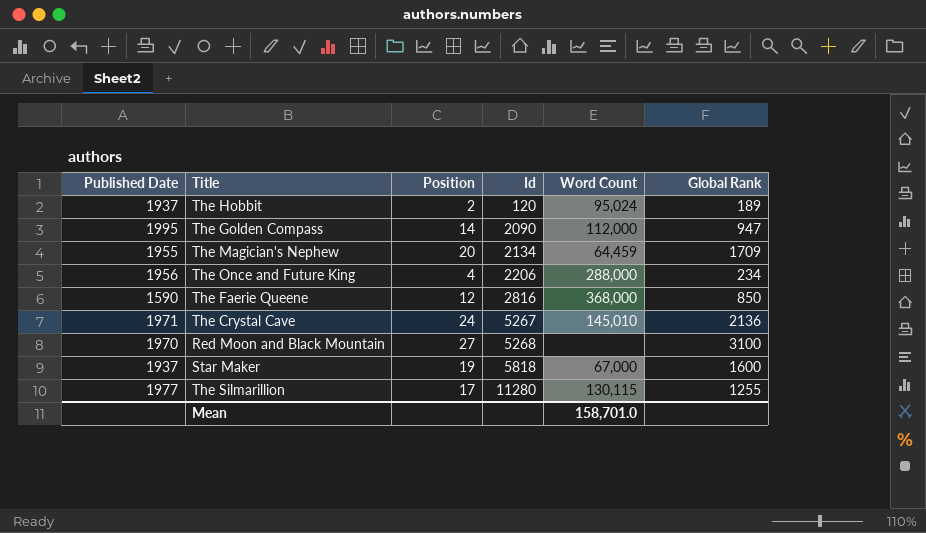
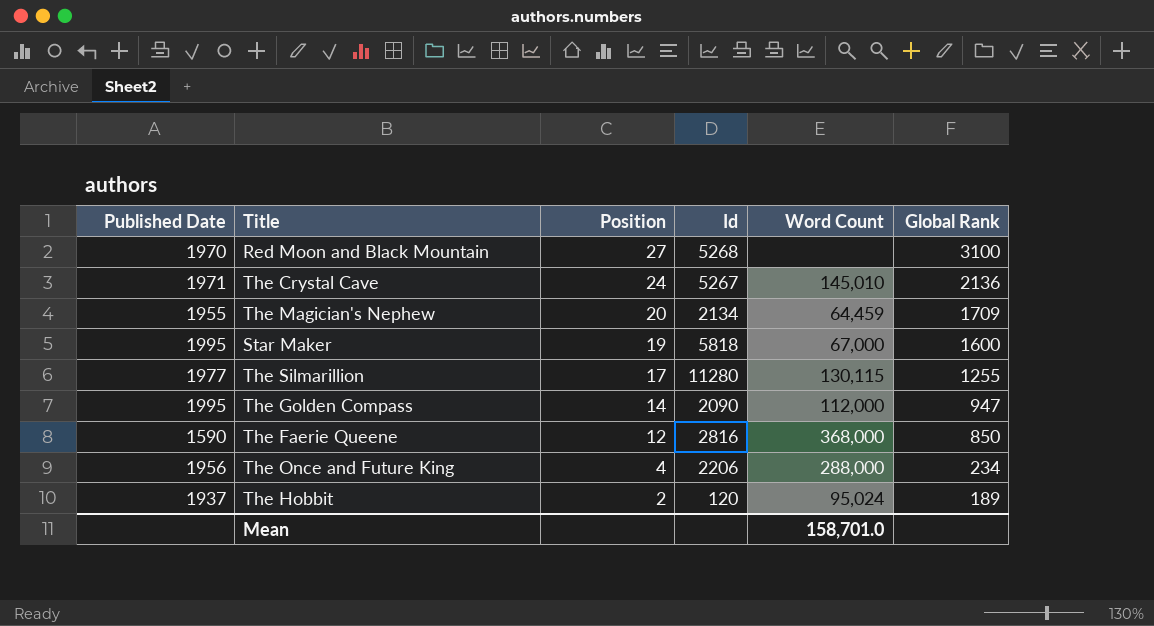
row order: Id ascending -> Position descending
Star Maker | Published Date: 1937 -> 1995

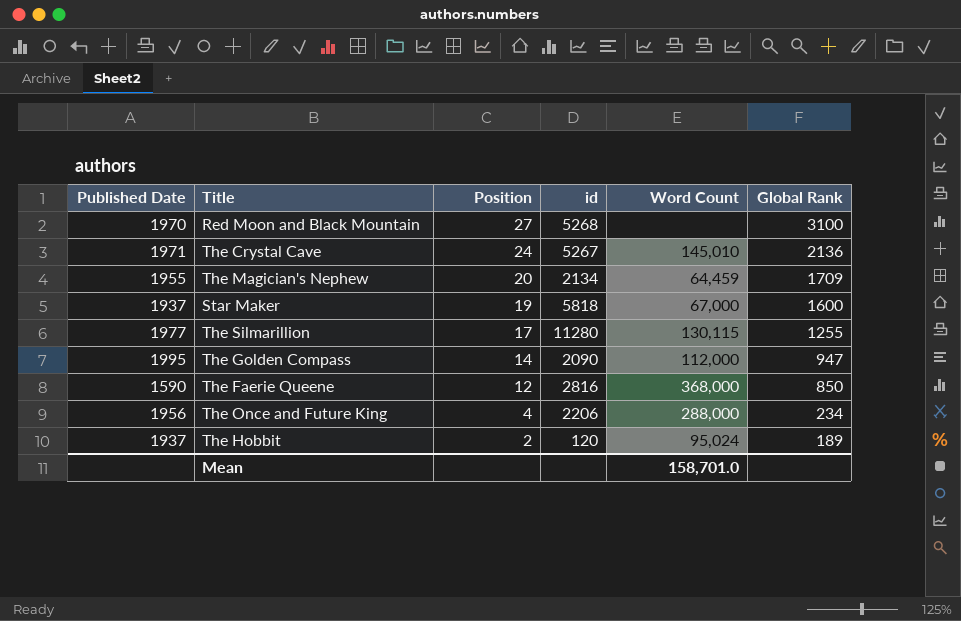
column name: Id -> id
Star Maker | Published Date: 1995 -> 1937

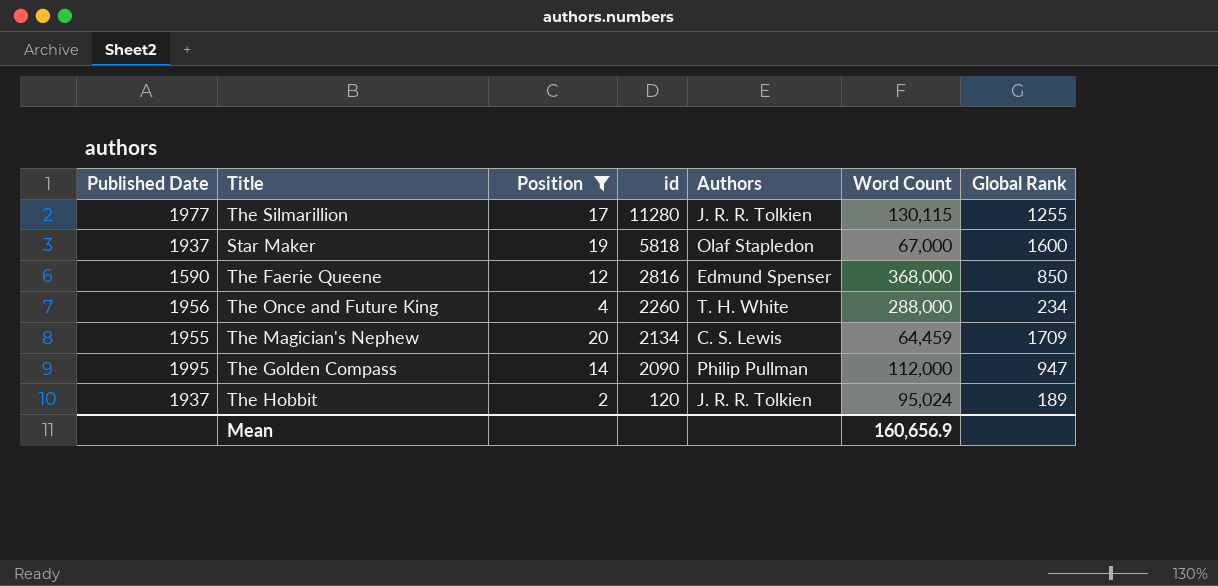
filter: none -> Position <= 20
row order: Position descending -> id descending
column Authors | position: none -> 5
The Once and Future King | id: 2206 -> 2260
Mean | Word Count: 158,701.0 -> 160,656.9

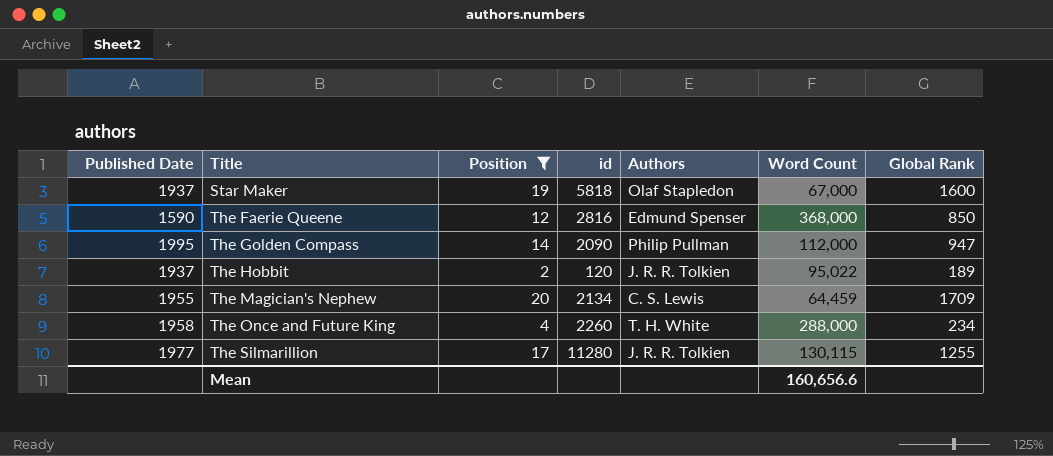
row order: id descending -> Title ascending
The Hobbit | Word Count: 95,024 -> 95,022
The Once and Future King | Published Date: 1956 -> 1958
Mean | Word Count: 160,656.9 -> 160,656.6

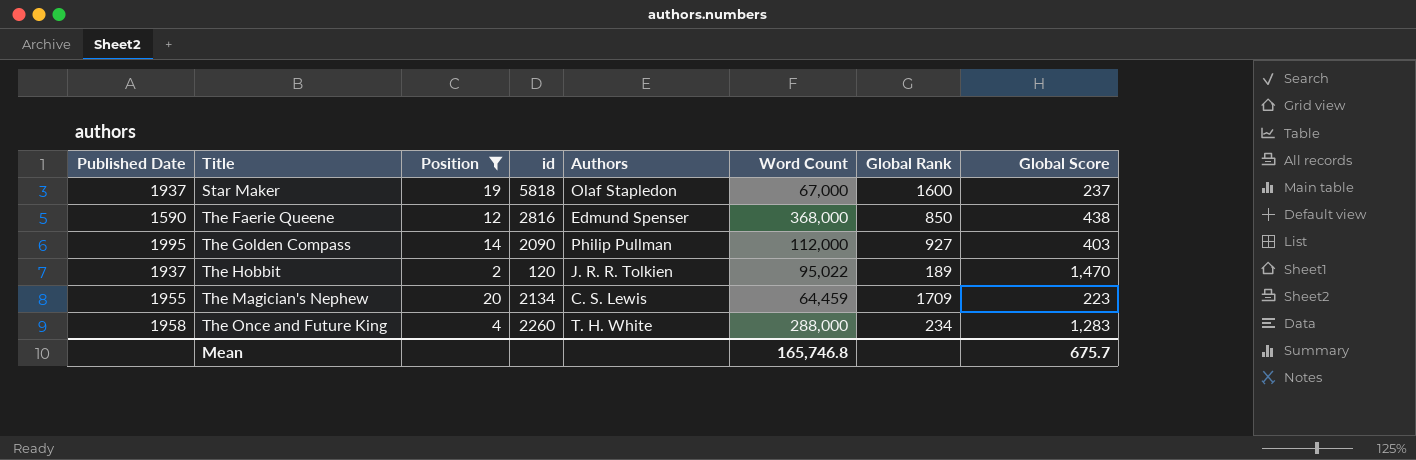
column Global Score | position: none -> 8
row The Silmarillion: 1977 | 17 | 11280 | J. R. R. Tolkien | 130,115 | 1255 -> none
The Golden Compass | Global Rank: 947 -> 927
Mean | Word Count: 160,656.6 -> 165,746.8

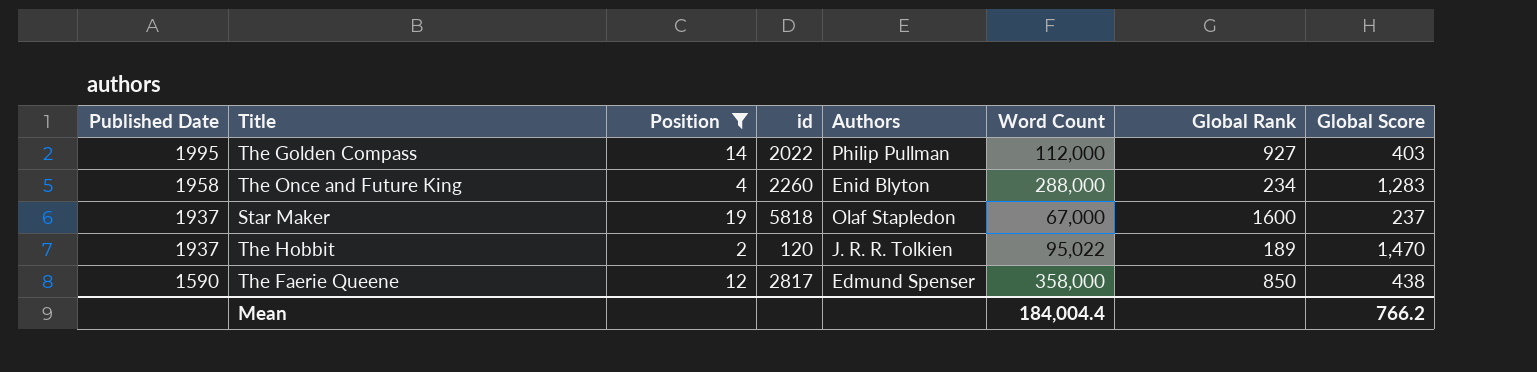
row order: Title ascending -> Published Date descending
row The Magician's Nephew: 1955 | 20 | 2134 | C. S. Lewis | 64,459 | 1709 | 223 -> none
The Golden Compass | id: 2090 -> 2022
The Once and Future King | Authors: T. H. White -> Enid Blyton
The Faerie Queene | id: 2816 -> 2817
The Faerie Queene | Word Count: 368,000 -> 358,000
Mean | Word Count: 165,746.8 -> 184,004.4
Mean | Global Score: 675.7 -> 766.2

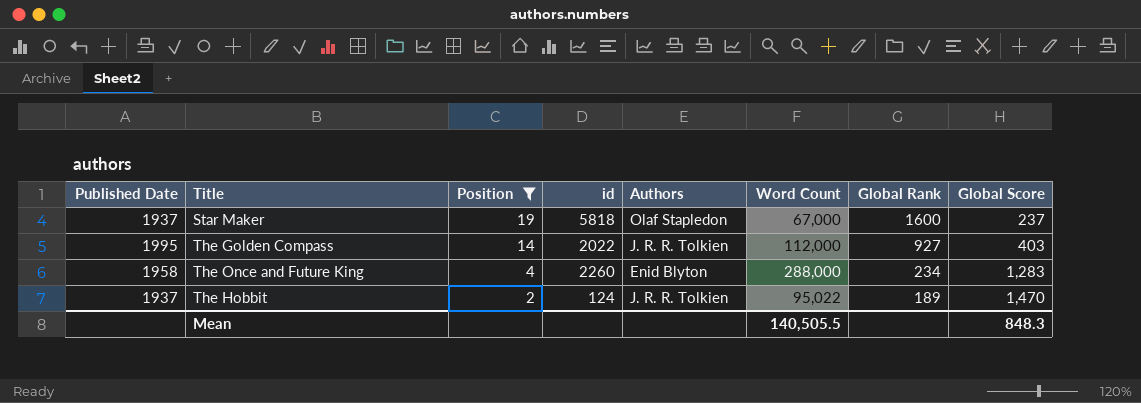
row order: Published Date descending -> Position descending
row The Faerie Queene: 1590 | 12 | 2817 | Edmund Spenser | 358,000 | 850 | 438 -> none
The Golden Compass | Authors: Philip Pullman -> J. R. R. Tolkien
The Hobbit | id: 120 -> 124
Mean | Word Count: 184,004.4 -> 140,505.5
Mean | Global Score: 766.2 -> 848.3

